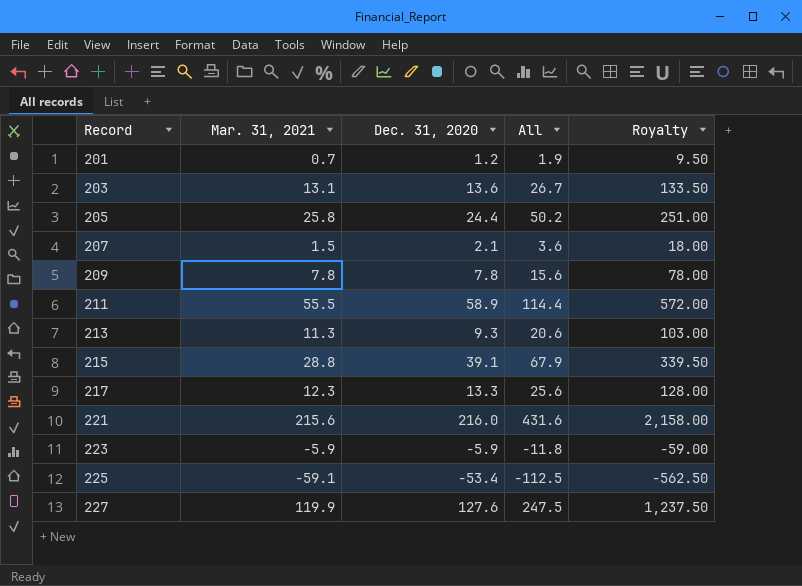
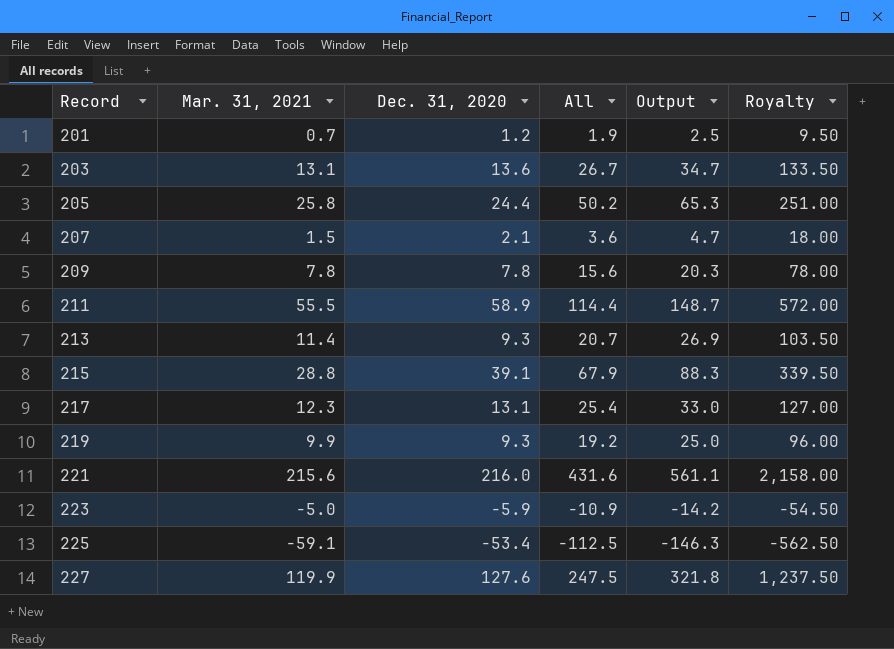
column Output | formula: none -> [All] * 1.3
213 | Mar. 31, 2021: 11.3 -> 11.4
213 | All: 20.6 -> 20.7
213 | Royalty: 103.00 -> 103.50
217 | Dec. 31, 2020: 13.3 -> 13.1
217 | All: 25.6 -> 25.4
217 | Royalty: 128.00 -> 127.00
row 219: none -> 9.9 | 9.3 | 19.2 | 25.0 | 96.00
223 | Mar. 31, 2021: -5.9 -> -5.0
223 | All: -11.8 -> -10.9
223 | Royalty: -59.00 -> -54.50

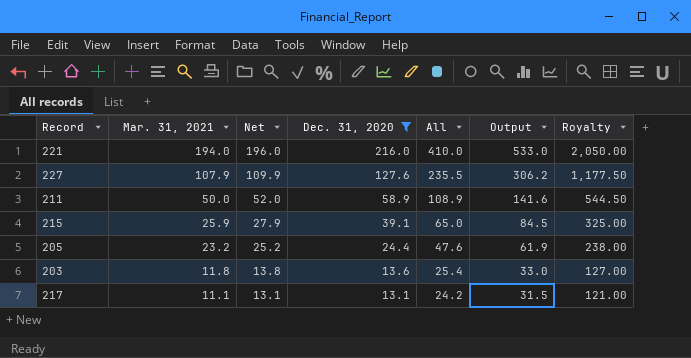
filter: none -> Dec. 31, 2020 >= 13.1
row order: Record ascending -> Mar. 31, 2021 descending
column Net | formula: none -> [Mar. 31, 2021] + 2
221 | Mar. 31, 2021: 215.6 -> 194.0
221 | All: 431.6 -> 410.0
221 | Output: 561.1 -> 533.0
221 | Royalty: 2,158.00 -> 2,050.00
227 | Mar. 31, 2021: 119.9 -> 107.9
227 | All: 247.5 -> 235.5
227 | Output: 321.8 -> 306.2
227 | Royalty: 1,237.50 -> 1,177.50
211 | Mar. 31, 2021: 55.5 -> 50.0
211 | All: 114.4 -> 108.9
211 | Output: 148.7 -> 141.6
211 | Royalty: 572.00 -> 544.50
215 | Mar. 31, 2021: 28.8 -> 25.9
215 | All: 67.9 -> 65.0
215 | Output: 88.3 -> 84.5
215 | Royalty: 339.50 -> 325.00
205 | Mar. 31, 2021: 25.8 -> 23.2
205 | All: 50.2 -> 47.6
205 | Output: 65.3 -> 61.9
205 | Royalty: 251.00 -> 238.00
203 | Mar. 31, 2021: 13.1 -> 11.8
203 | All: 26.7 -> 25.4
203 | Output: 34.7 -> 33.0
203 | Royalty: 133.50 -> 127.00
217 | Mar. 31, 2021: 12.3 -> 11.1
217 | All: 25.4 -> 24.2
217 | Output: 33.0 -> 31.5
217 | Royalty: 127.00 -> 121.00

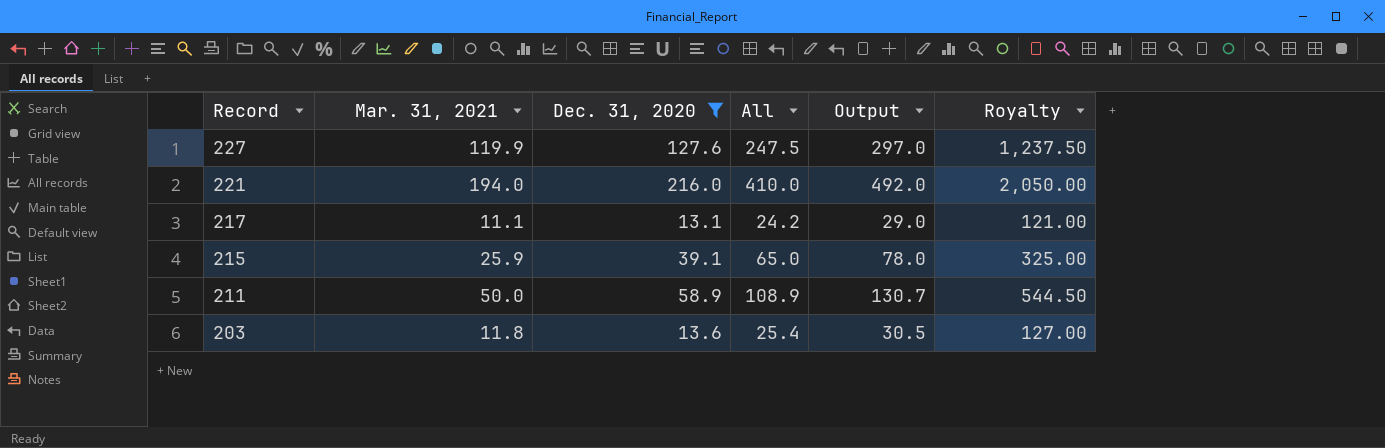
row order: Mar. 31, 2021 descending -> Record descending
column Net | formula: [Mar. 31, 2021] + 2 -> none
column Output | formula: [All] * 1.3 -> [All] * 1.2
row 205: 23.2 | 25.2 | 24.4 | 47.6 | 61.9 | 238.00 -> none
227 | Mar. 31, 2021: 107.9 -> 119.9
227 | All: 235.5 -> 247.5
227 | Royalty: 1,177.50 -> 1,237.50

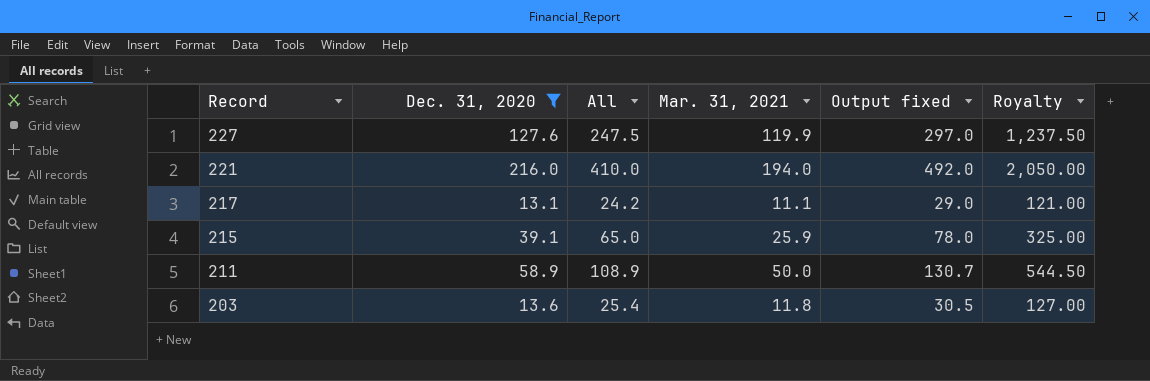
column Mar. 31, 2021 | position: 2 -> 4
column name: Output -> Output fixed

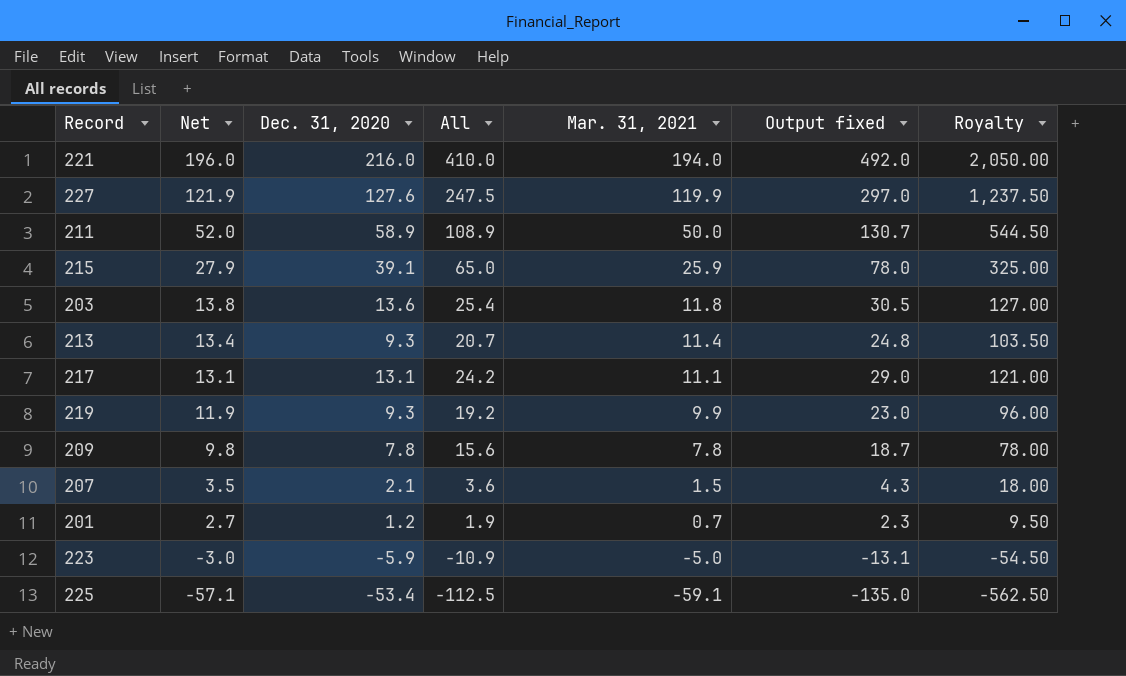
filter: Dec. 31, 2020 >= 13.1 -> none
row order: Record descending -> Net descending
column Net | formula: none -> [Mar. 31, 2021] + 2

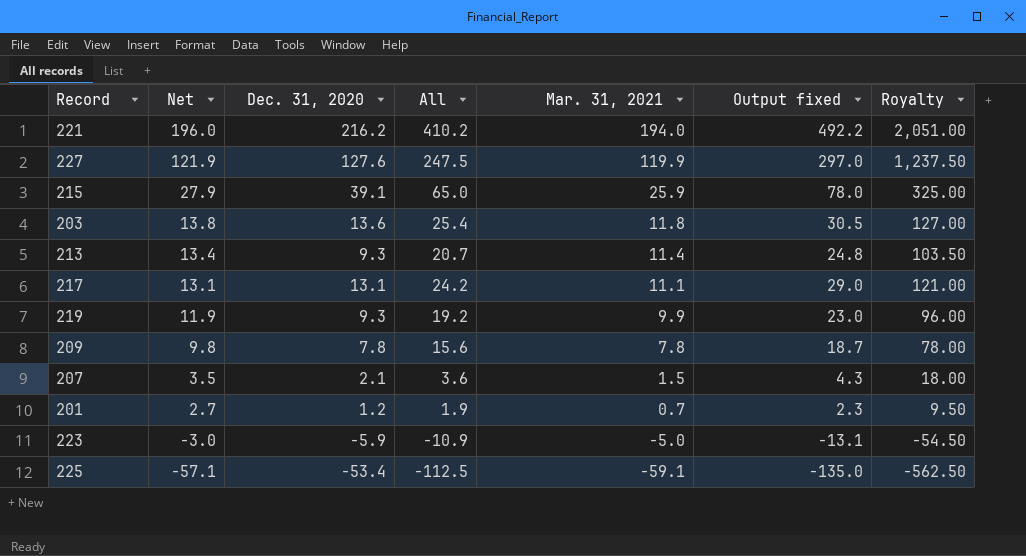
row 211: 52.0 | 58.9 | 108.9 | 50.0 | 130.7 | 544.50 -> none
221 | Dec. 31, 2020: 216.0 -> 216.2
221 | All: 410.0 -> 410.2
221 | Output fixed: 492.0 -> 492.2
221 | Royalty: 2,050.00 -> 2,051.00

